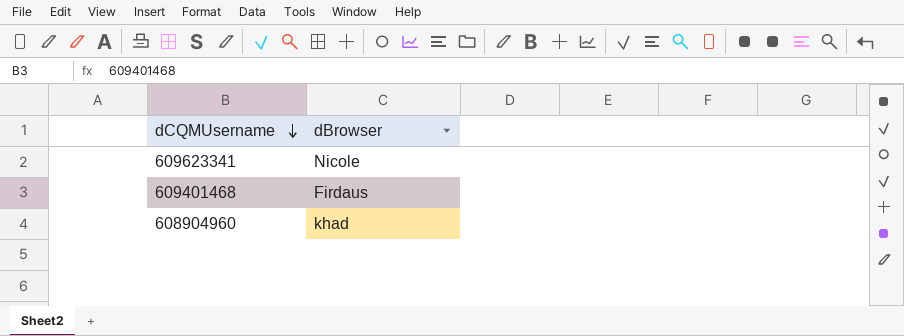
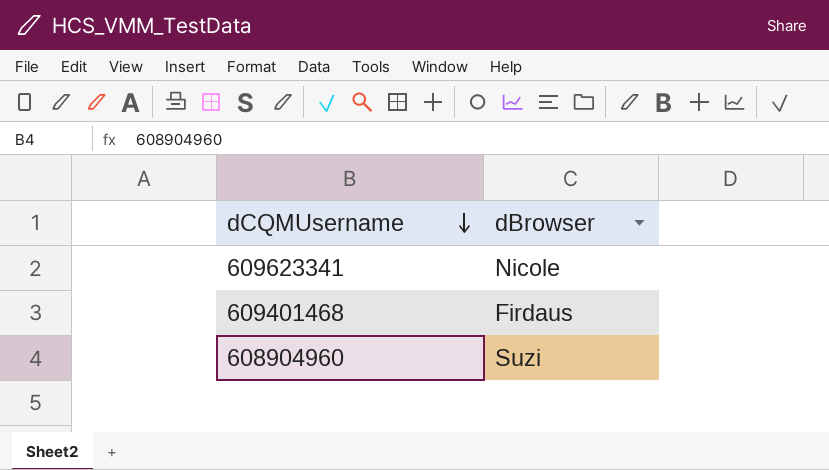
608904960 | dBrowser: khad -> Suzi

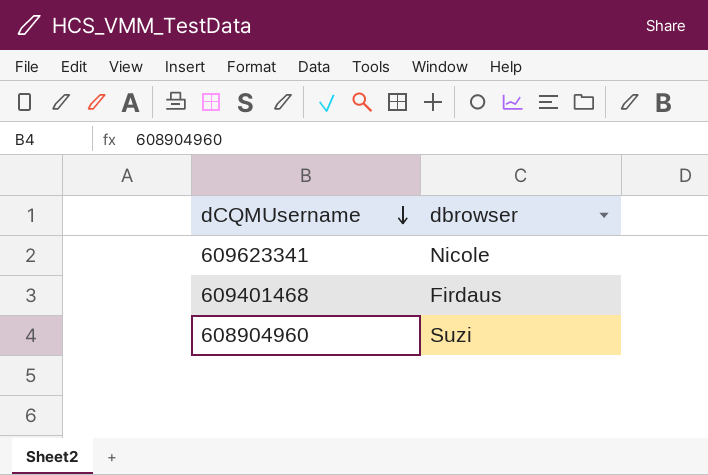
column name: dBrowser -> dbrowser

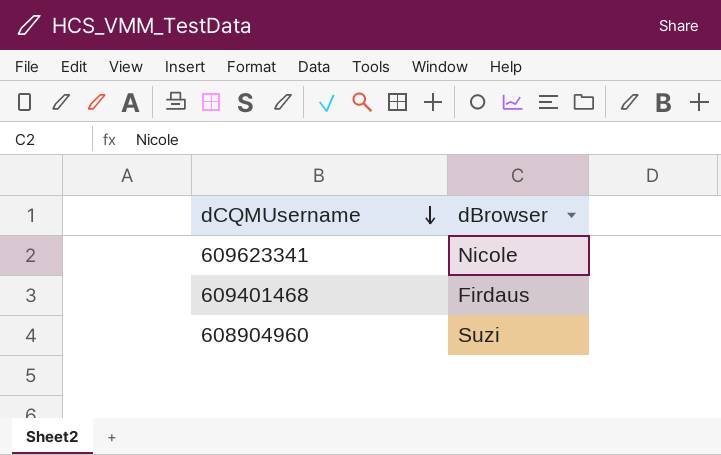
column name: dbrowser -> dBrowser

